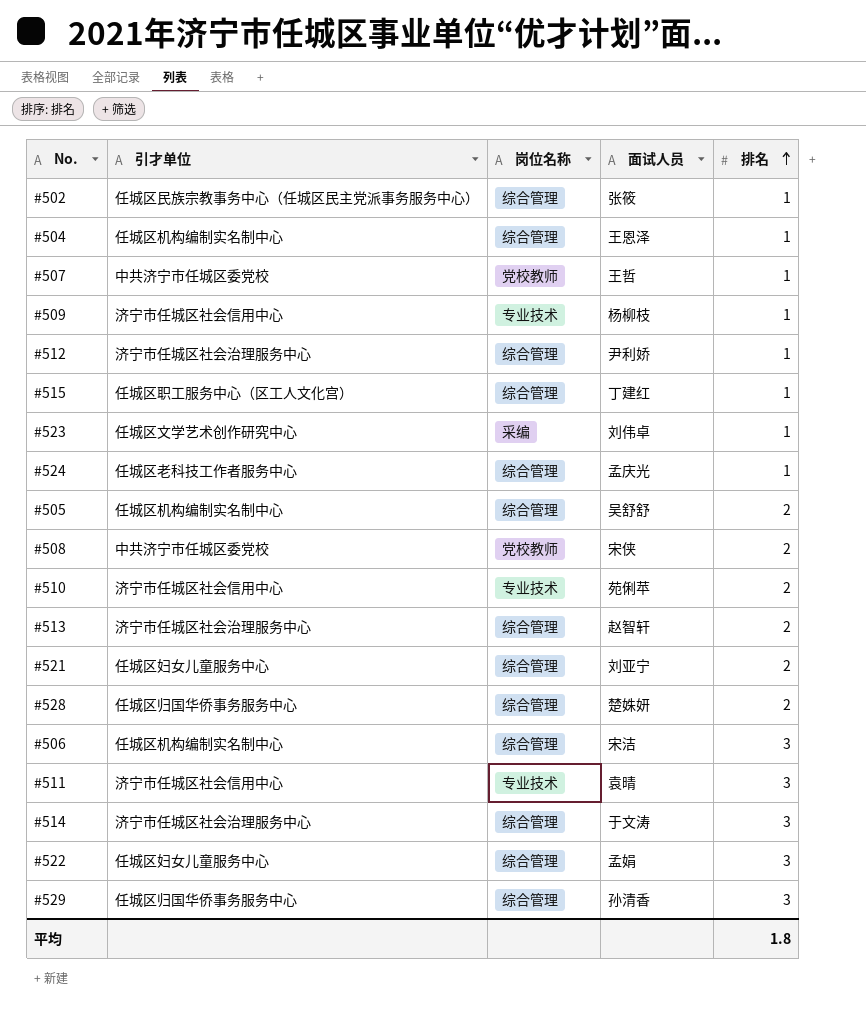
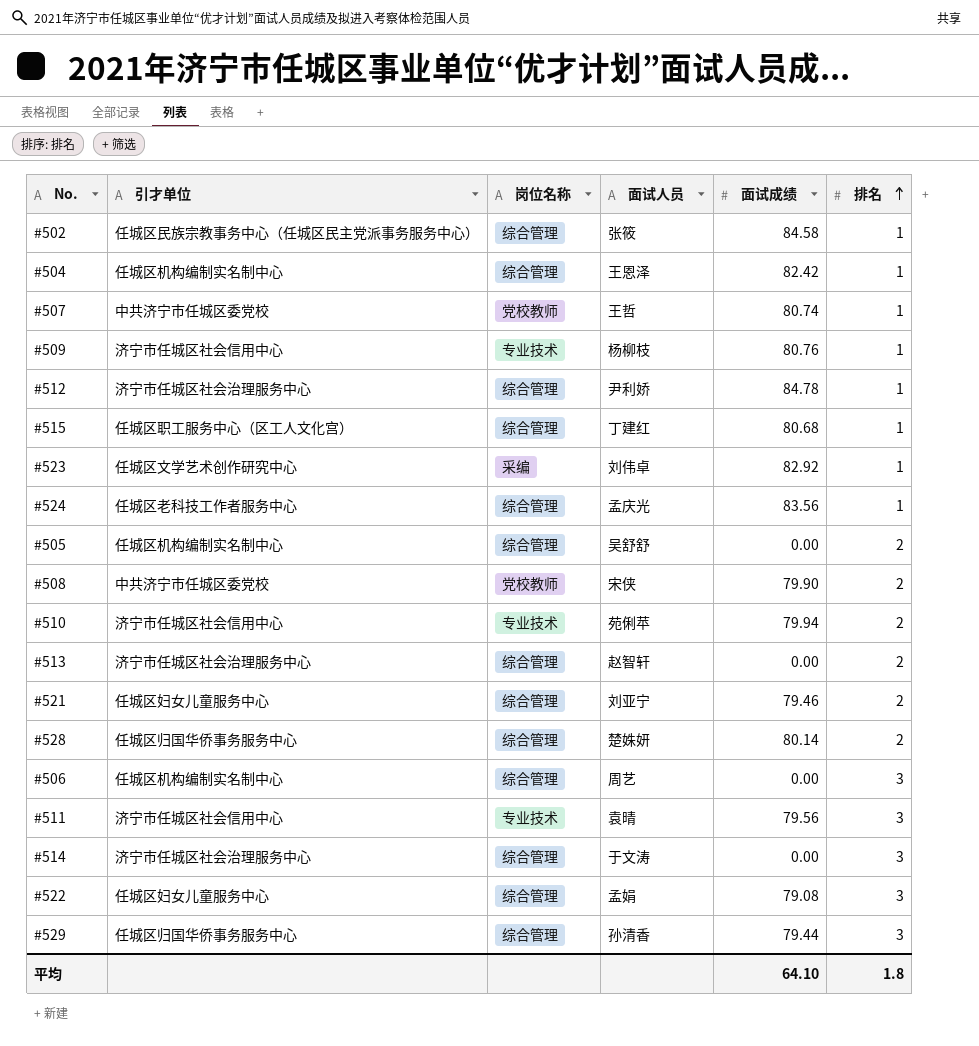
column 面试成绩 | position: none -> 5
#506 | 面试人员: 宋洁 -> 周艺

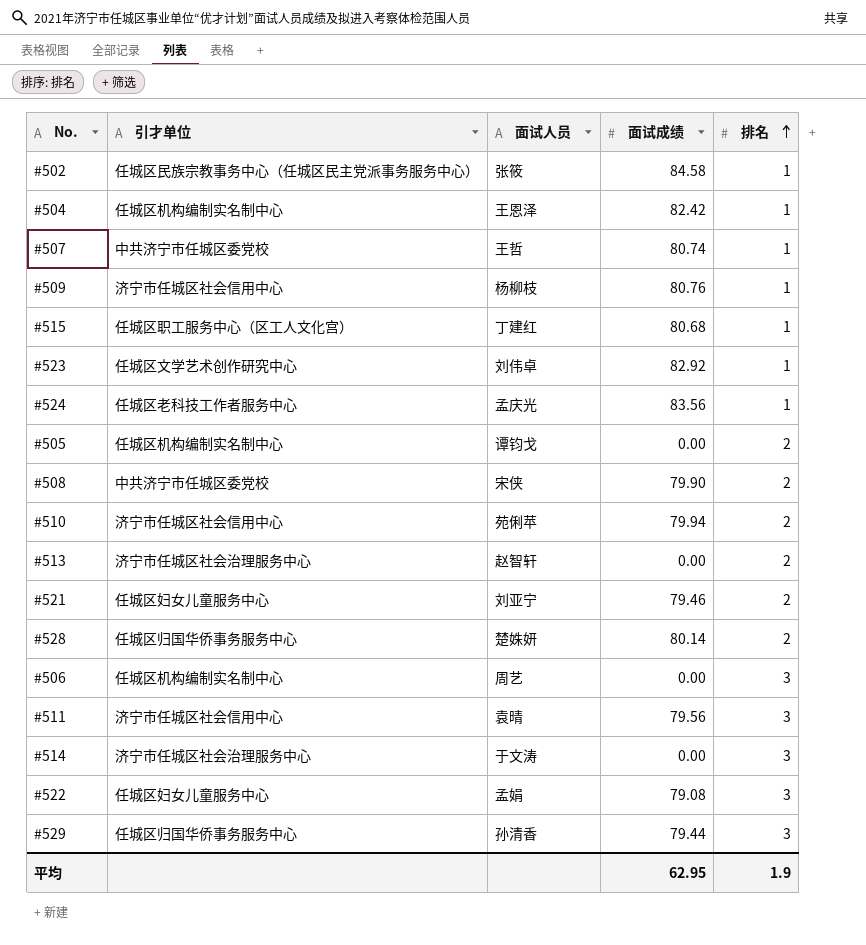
column 岗位名称 | position: 3 -> none
row #512: 济宁市任城区社会治理服务中心 | 综合管理 | 尹利娇 | 84.78 | 1 -> none
#505 | 面试人员: 吴舒舒 -> 谭钧戈
平均 | 面试成绩: 64.10 -> 62.95
平均 | 排名: 1.8 -> 1.9

